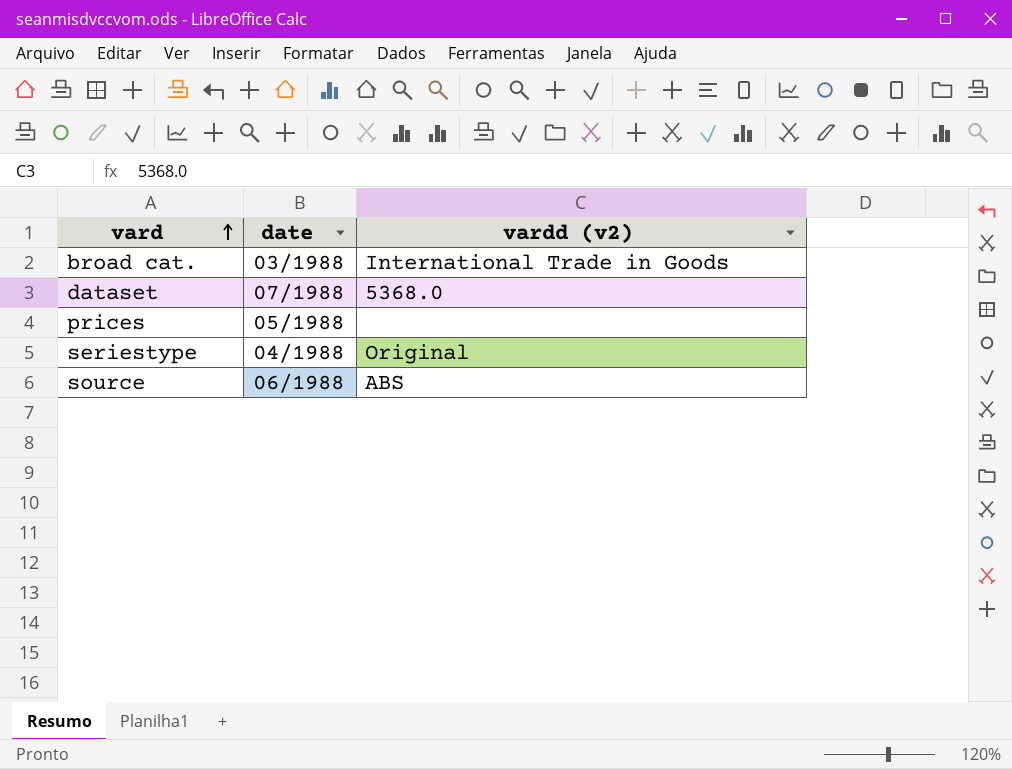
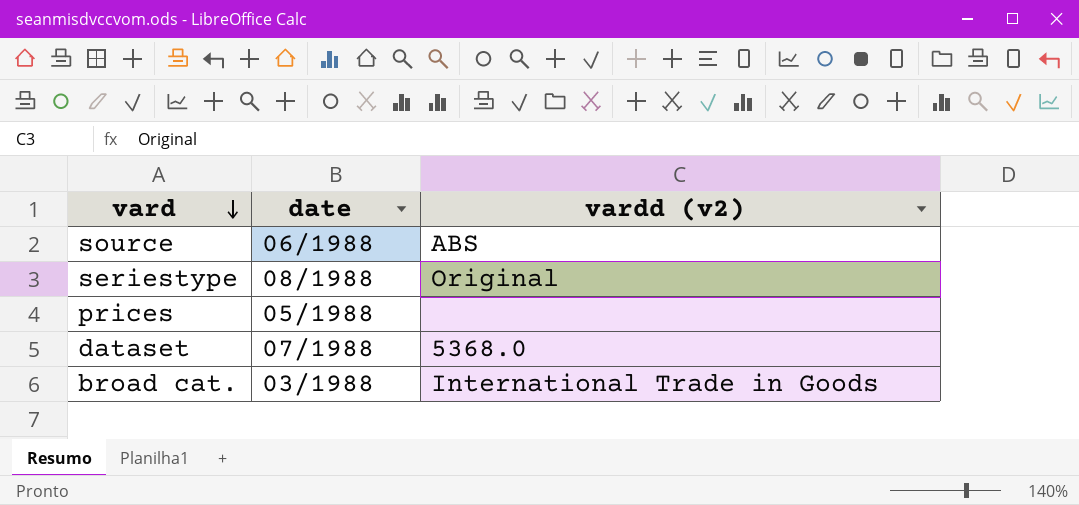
row order: vard ascending -> vard descending
seriestype | date: 04/1988 -> 08/1988

